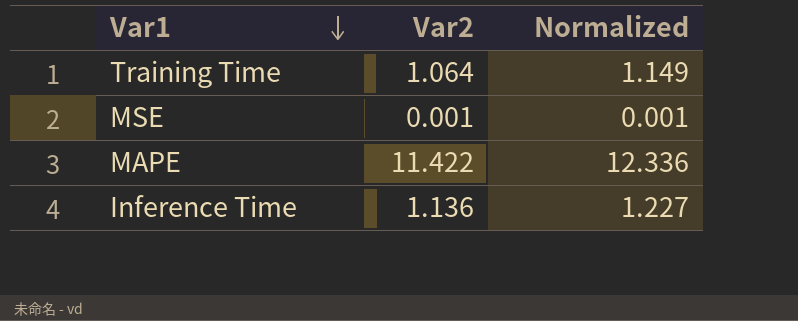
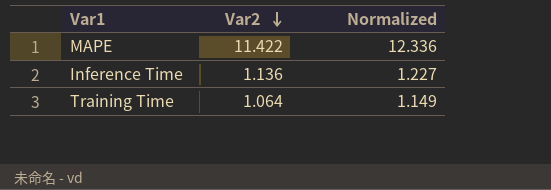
row order: Var1 descending -> Var2 descending
row MSE: 0.001 | 0.001 -> none

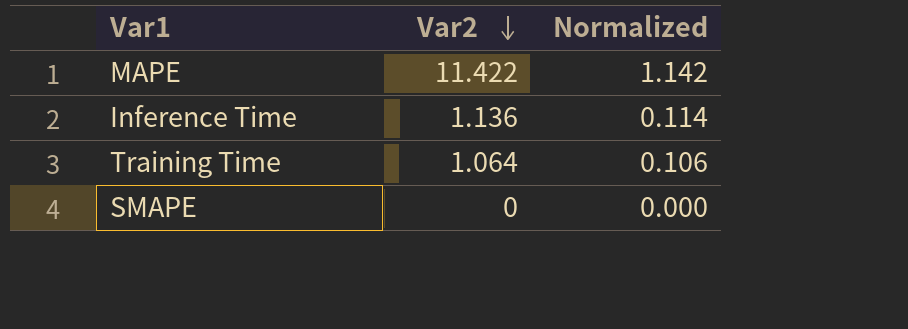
column Normalized | formula: [Var2] * 1.08 -> [Var2] * 0.1
row SMAPE: none -> 0 | 0.000

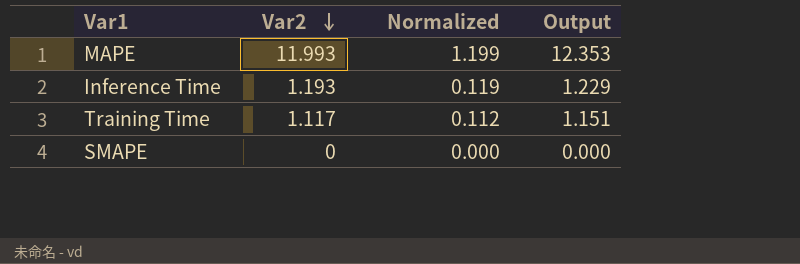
column Output | formula: none -> [Var2] * 1.03
MAPE | Var2: 11.422 -> 11.993
MAPE | Normalized: 1.142 -> 1.199
Inference Time | Var2: 1.136 -> 1.193
Inference Time | Normalized: 0.114 -> 0.119
Training Time | Var2: 1.064 -> 1.117
Training Time | Normalized: 0.106 -> 0.112

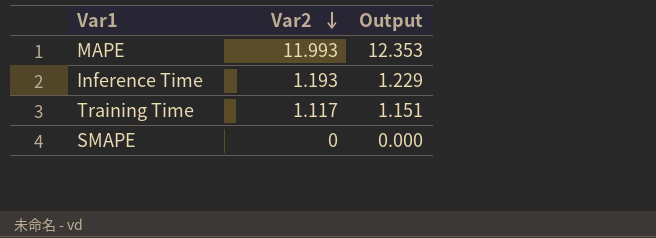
column Normalized | formula: [Var2] * 0.1 -> none

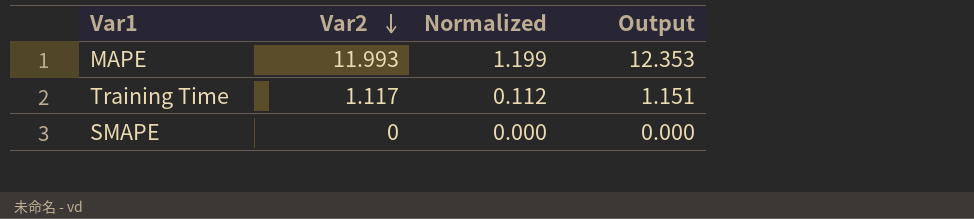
column Normalized | formula: none -> [Var2] * 0.1
row Inference Time: 1.193 | 1.229 -> none

